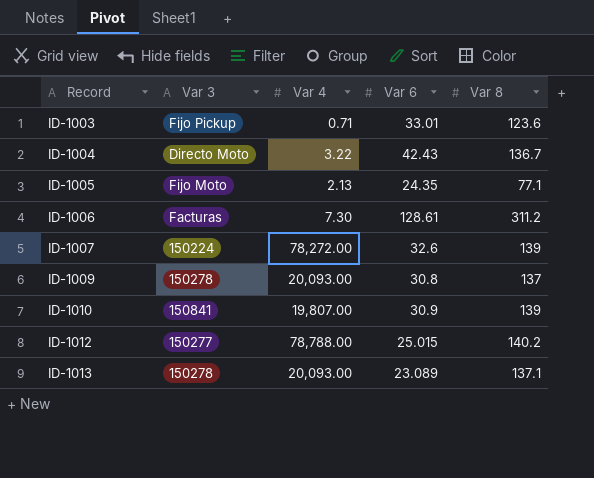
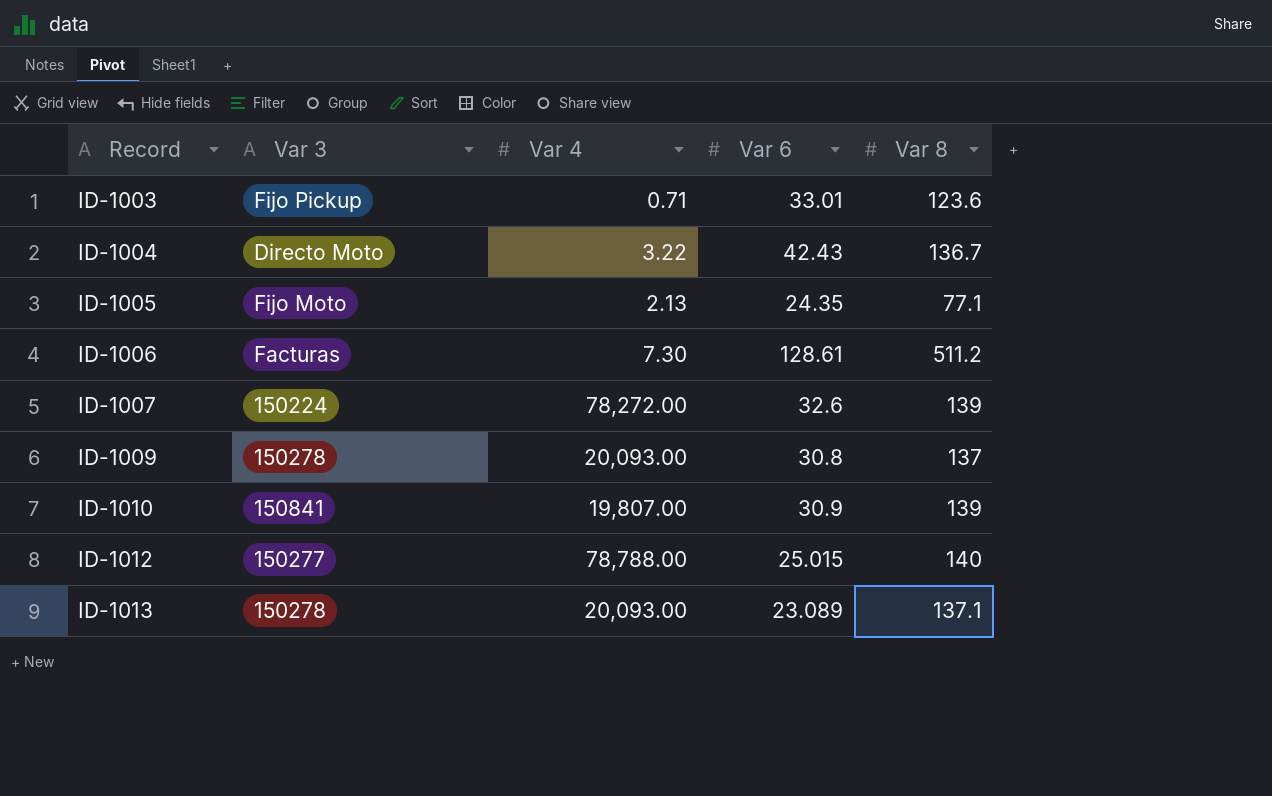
ID-1006 | Var 8: 311.2 -> 511.2
ID-1012 | Var 8: 140.2 -> 140

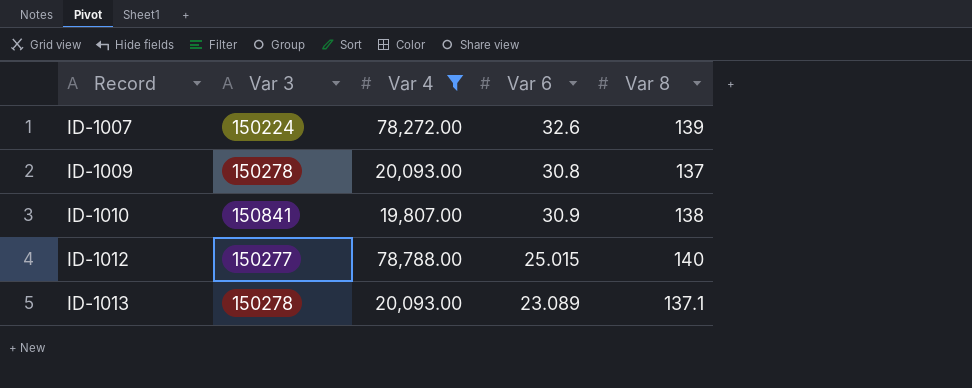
filter: none -> Var 4 >= 19,807.00
ID-1010 | Var 8: 139 -> 138

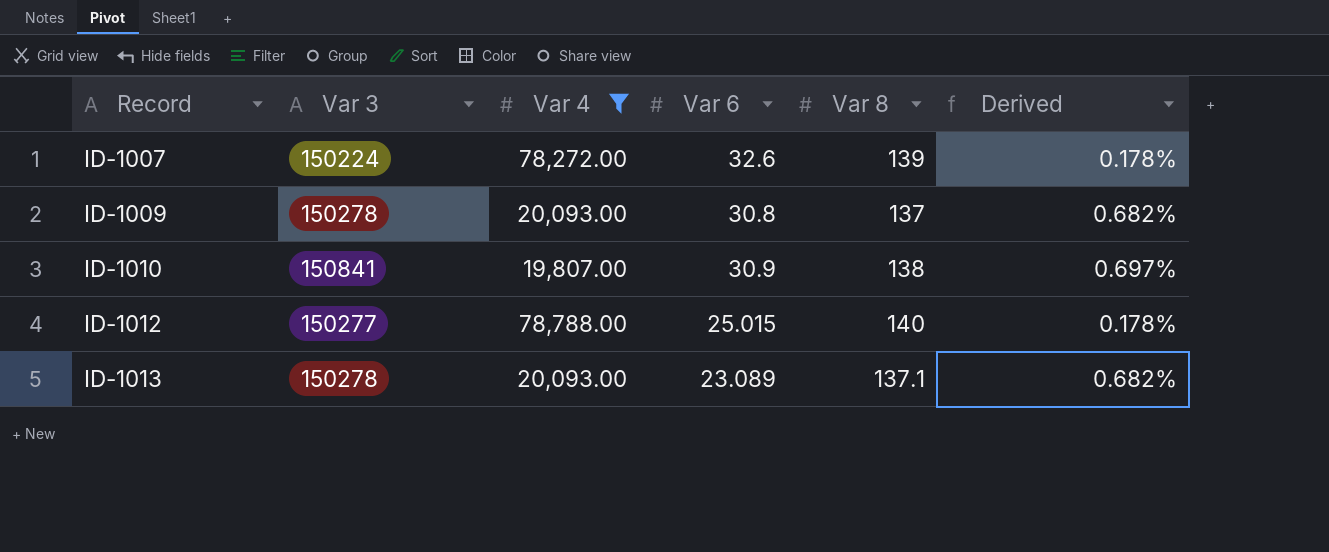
column Derived | formula: none -> [Var 8] / [Var 4]

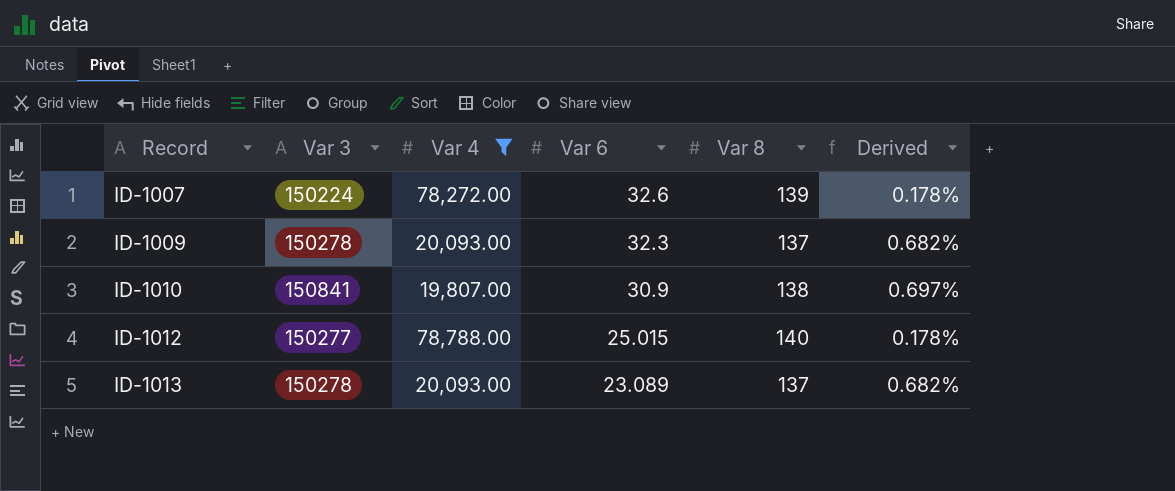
ID-1009 | Var 6: 30.8 -> 32.3
ID-1013 | Var 8: 137.1 -> 137

